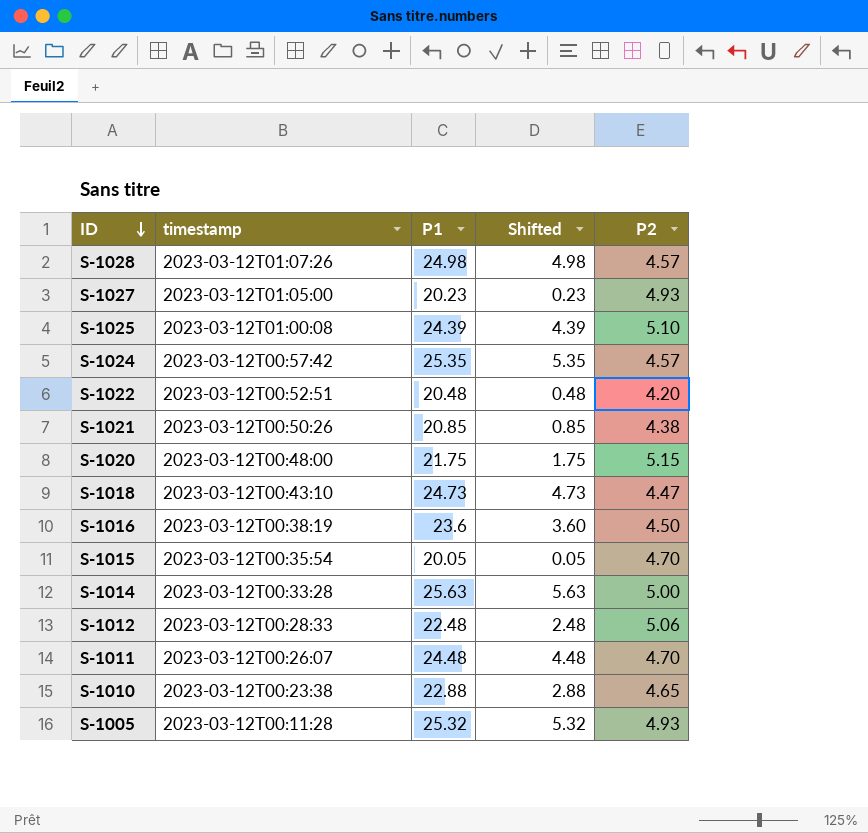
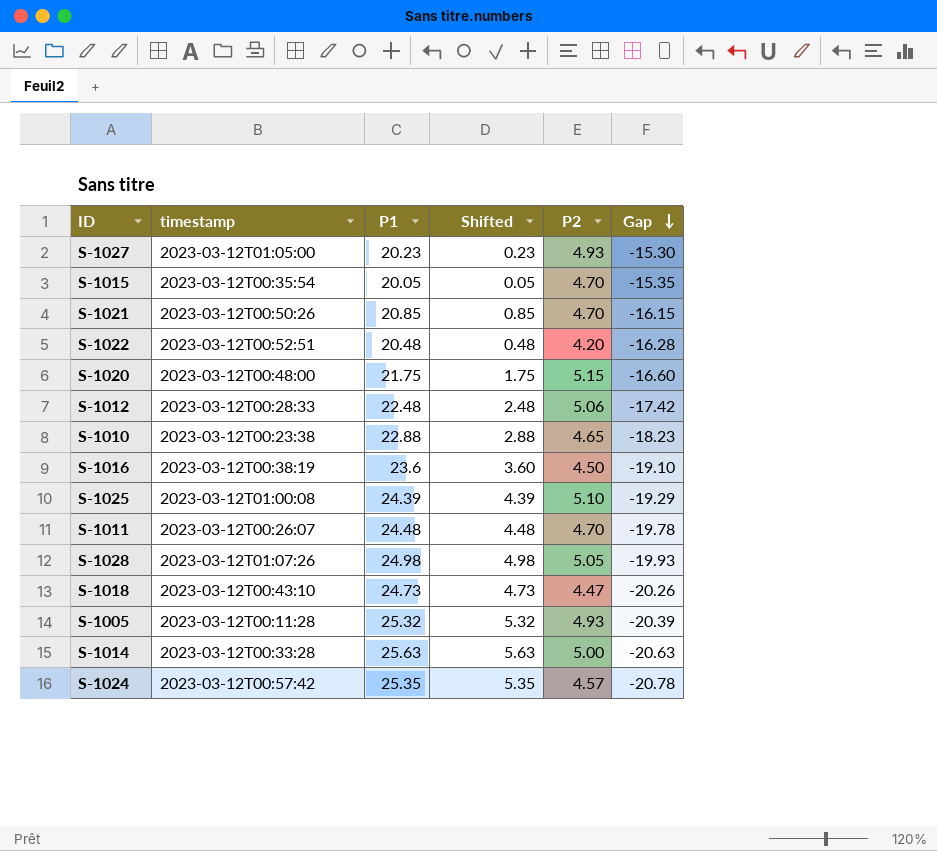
row order: ID descending -> Gap descending
column Gap | formula: none -> [P2] - [P1]
S-1021 | P2: 4.38 -> 4.70
S-1028 | P2: 4.57 -> 5.05

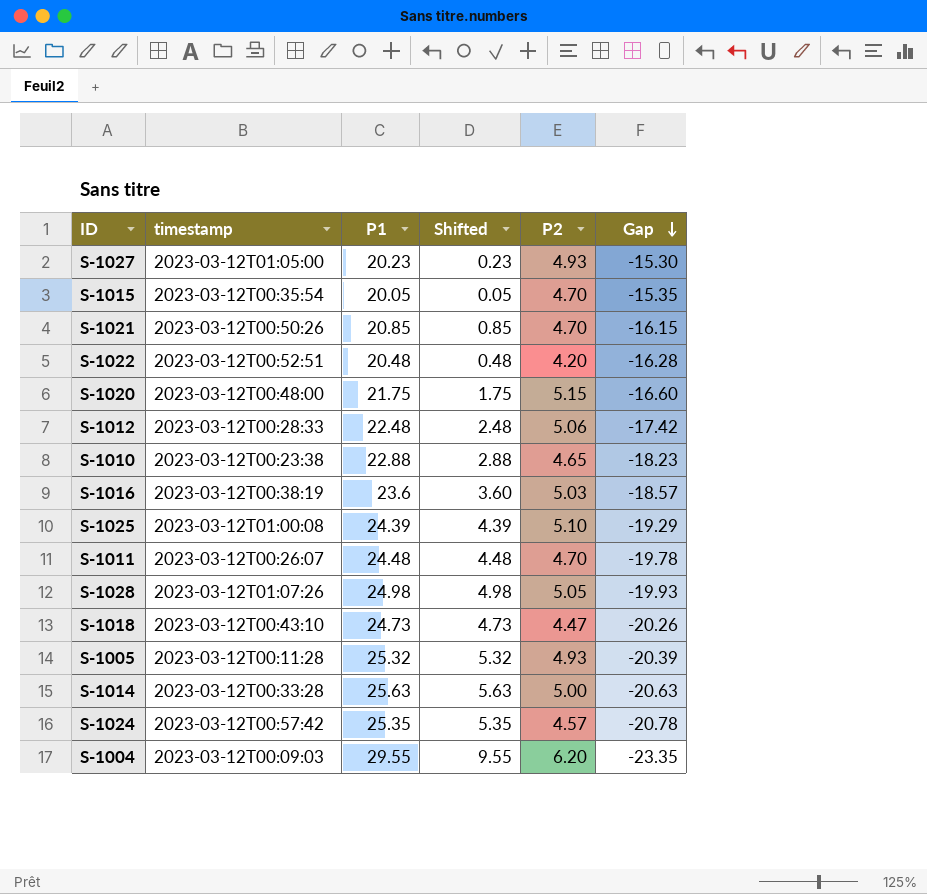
S-1016 | P2: 4.50 -> 5.03
S-1016 | Gap: -19.10 -> -18.57
row S-1004: none -> 2023-03-12T00:09:03 | 29.55 | 9.55 | 6.20 | -23.35

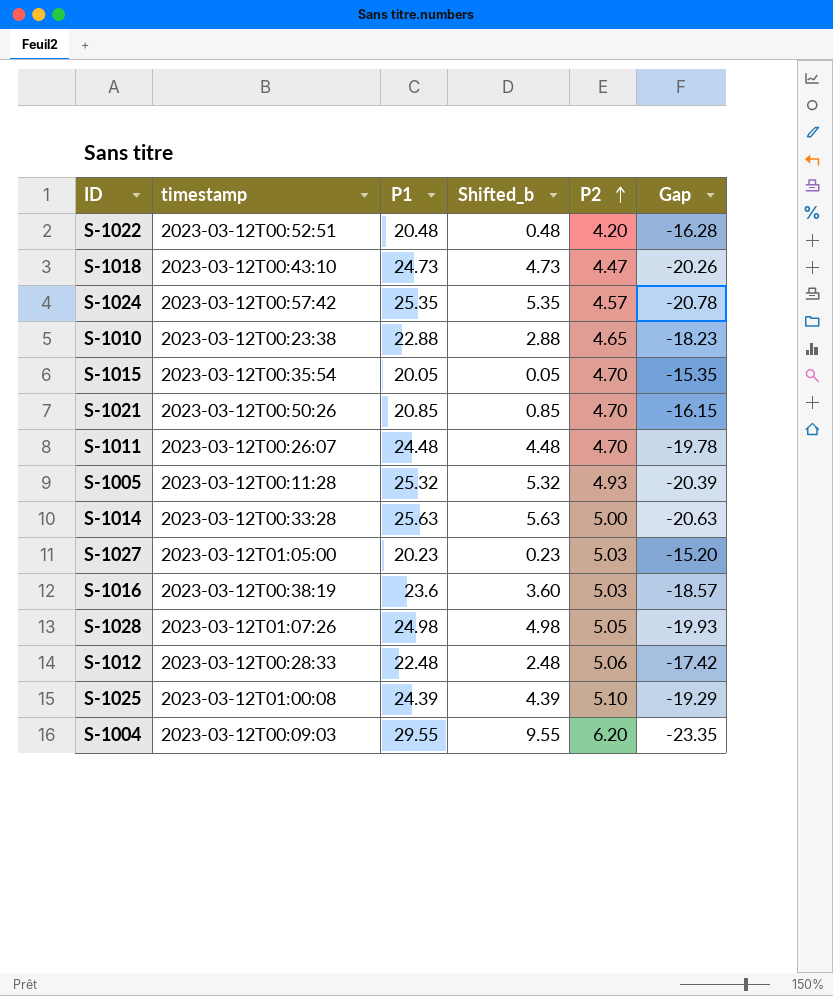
row order: Gap descending -> P2 ascending
column name: Shifted -> Shifted_b
row S-1020: 2023-03-12T00:48:00 | 21.75 | 1.75 | 5.15 | -16.60 -> none
S-1027 | P2: 4.93 -> 5.03
S-1027 | Gap: -15.30 -> -15.20

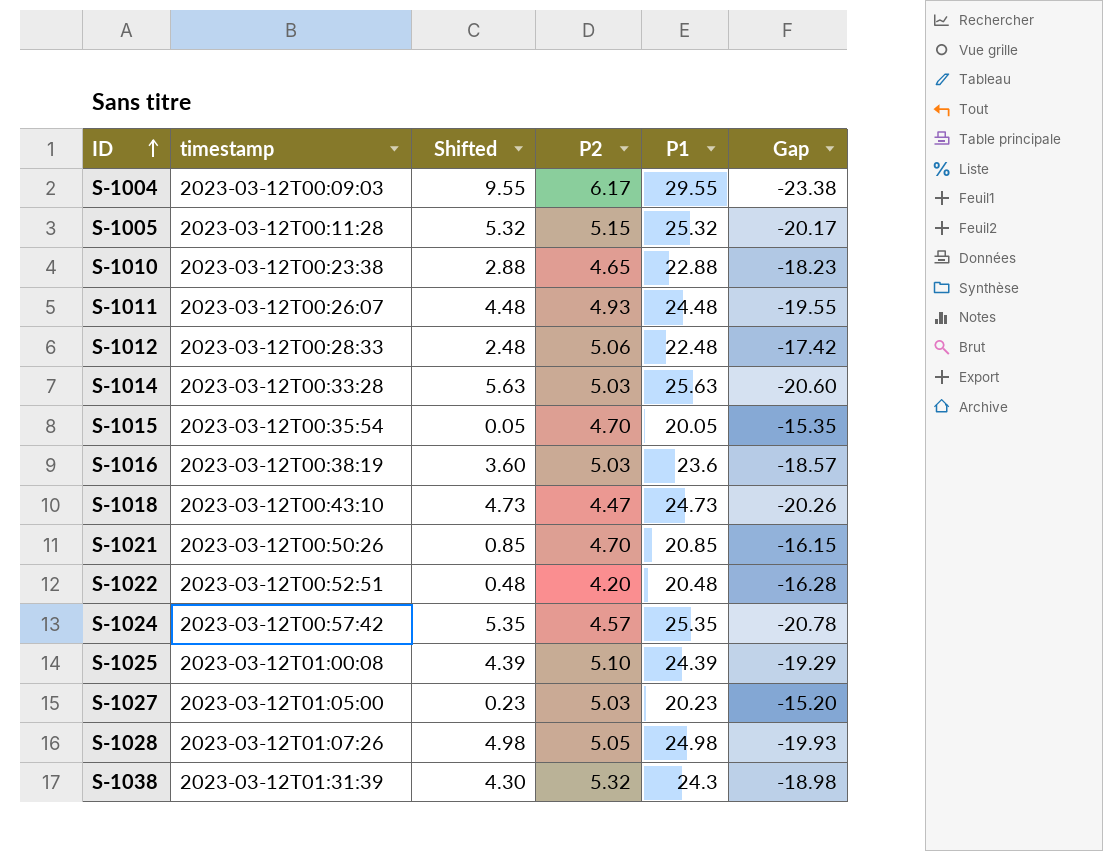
row order: P2 ascending -> ID ascending
column name: Shifted_b -> Shifted
column P1 | position: 3 -> 5
S-1004 | P2: 6.20 -> 6.17
S-1004 | Gap: -23.35 -> -23.38
S-1005 | P2: 4.93 -> 5.15
S-1005 | Gap: -20.39 -> -20.17
S-1011 | P2: 4.70 -> 4.93
S-1011 | Gap: -19.78 -> -19.55
S-1014 | P2: 5.00 -> 5.03
S-1014 | Gap: -20.63 -> -20.60
row S-1038: none -> 2023-03-12T01:31:39 | 4.30 | 5.32 | 24.3 | -18.98

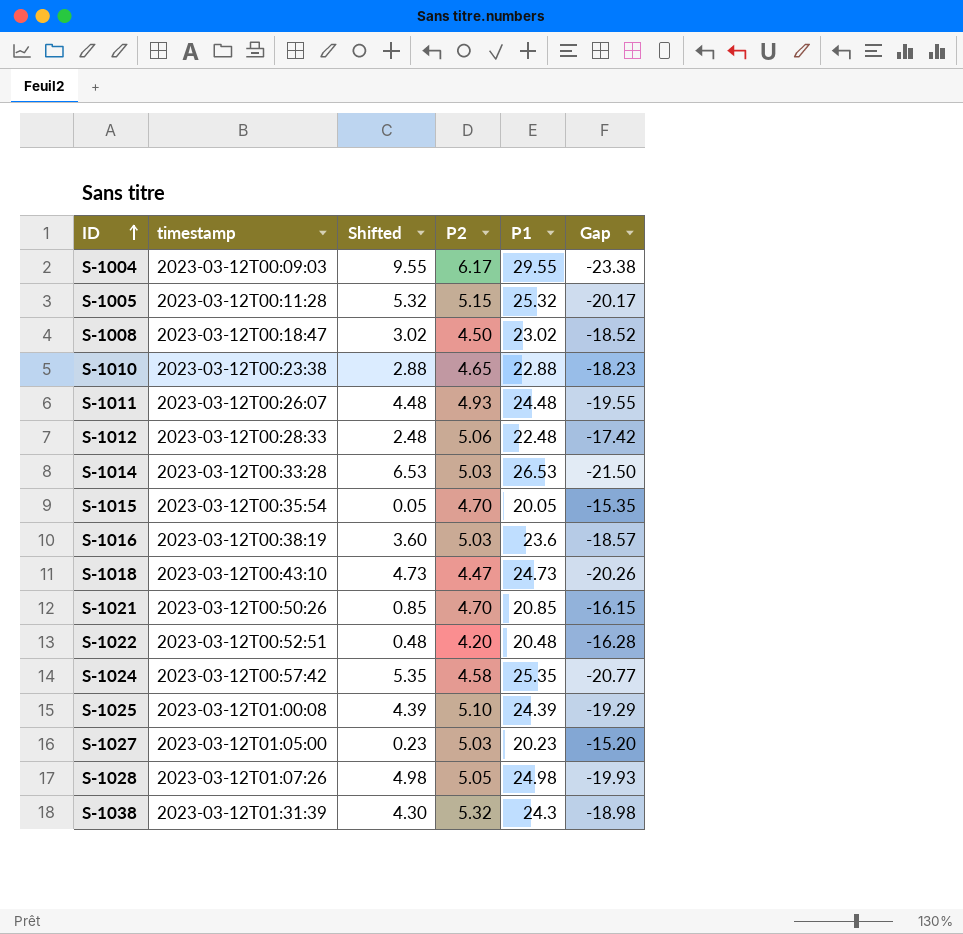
row S-1008: none -> 2023-03-12T00:18:47 | 3.02 | 4.50 | 23.02 | -18.52
S-1014 | Shifted: 5.63 -> 6.53
S-1014 | P1: 25.63 -> 26.53
S-1014 | Gap: -20.60 -> -21.50
S-1024 | P2: 4.57 -> 4.58
S-1024 | Gap: -20.78 -> -20.77

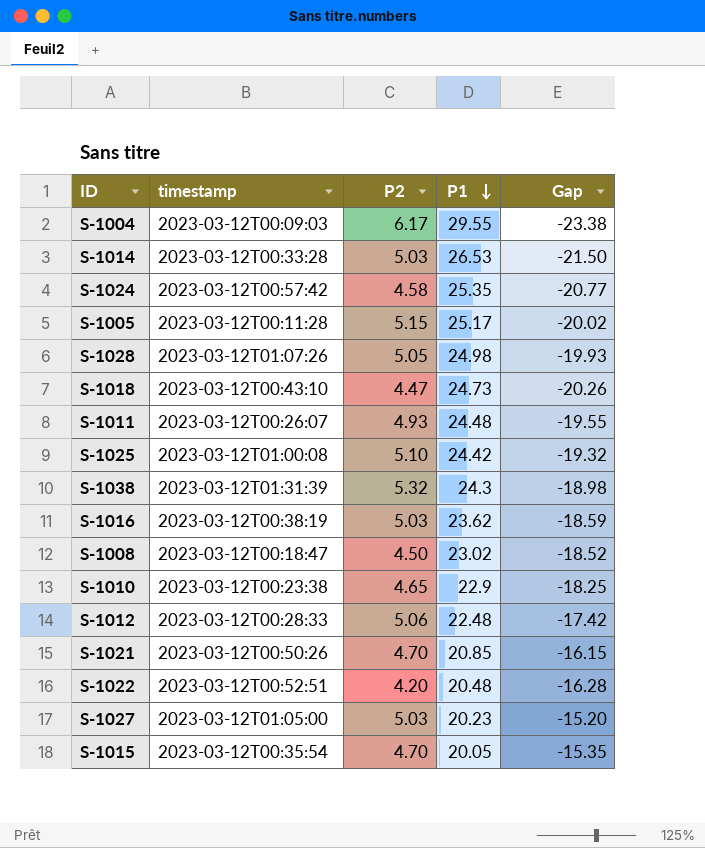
row order: ID ascending -> P1 descending
column Shifted | formula: [P1] - 20 -> none
S-1005 | P1: 25.32 -> 25.17
S-1005 | Gap: -20.17 -> -20.02
S-1025 | P1: 24.39 -> 24.42
S-1025 | Gap: -19.29 -> -19.32
S-1016 | P1: 23.6 -> 23.62
S-1016 | Gap: -18.57 -> -18.59
S-1010 | P1: 22.88 -> 22.9
S-1010 | Gap: -18.23 -> -18.25

